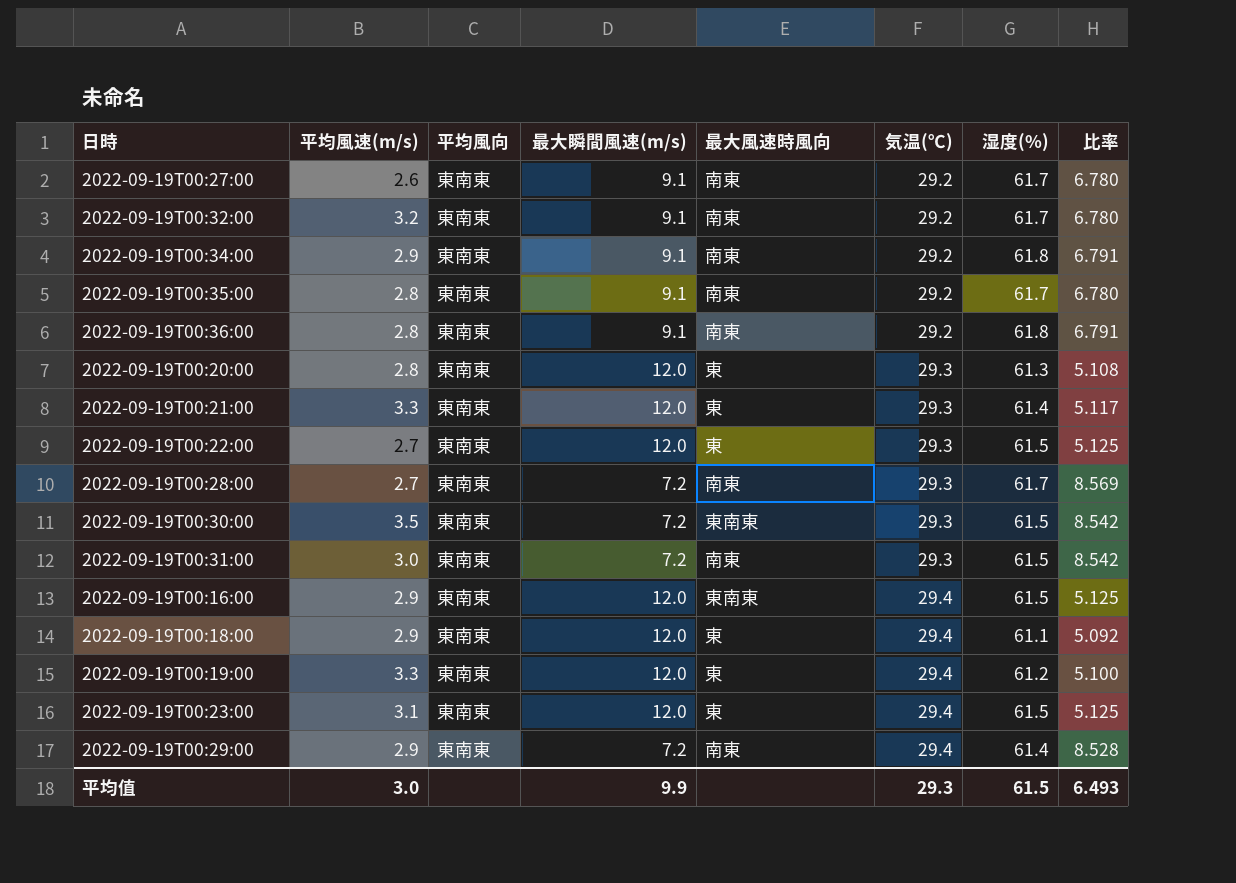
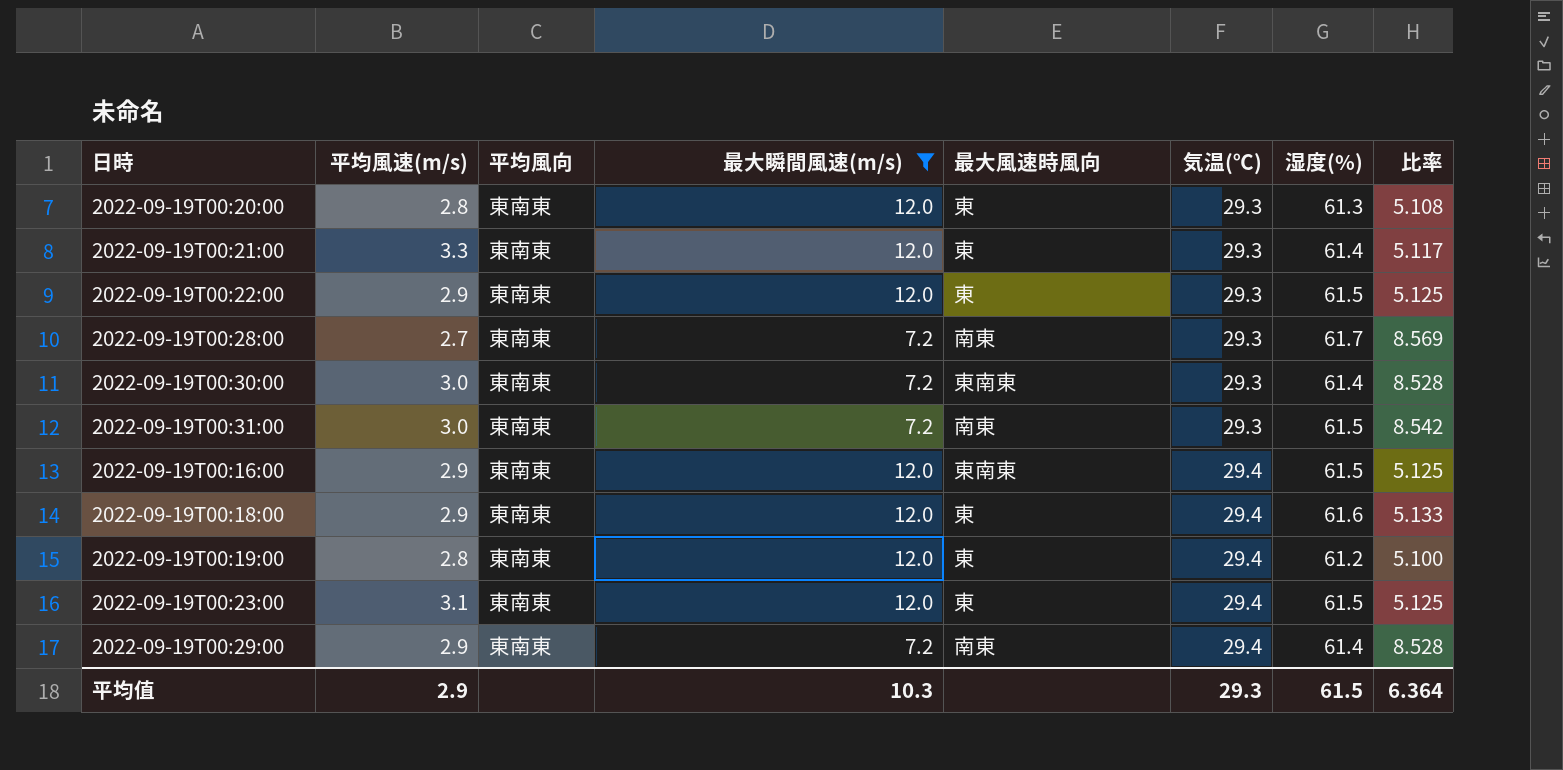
filter: none -> 最大瞬間風速(m/s) != 9.1
2022-09-19T00:22:00 | 平均風速(m/s): 2.7 -> 2.9
2022-09-19T00:30:00 | 平均風速(m/s): 3.5 -> 3.0
2022-09-19T00:30:00 | 湿度(%): 61.5 -> 61.4
2022-09-19T00:30:00 | 比率: 8.542 -> 8.528
2022-09-19T00:18:00 | 湿度(%): 61.1 -> 61.6
2022-09-19T00:18:00 | 比率: 5.092 -> 5.133
2022-09-19T00:19:00 | 平均風速(m/s): 3.3 -> 2.8
平均值 | 平均風速(m/s): 3.0 -> 2.9
平均值 | 最大瞬間風速(m/s): 9.9 -> 10.3
平均值 | 比率: 6.493 -> 6.364

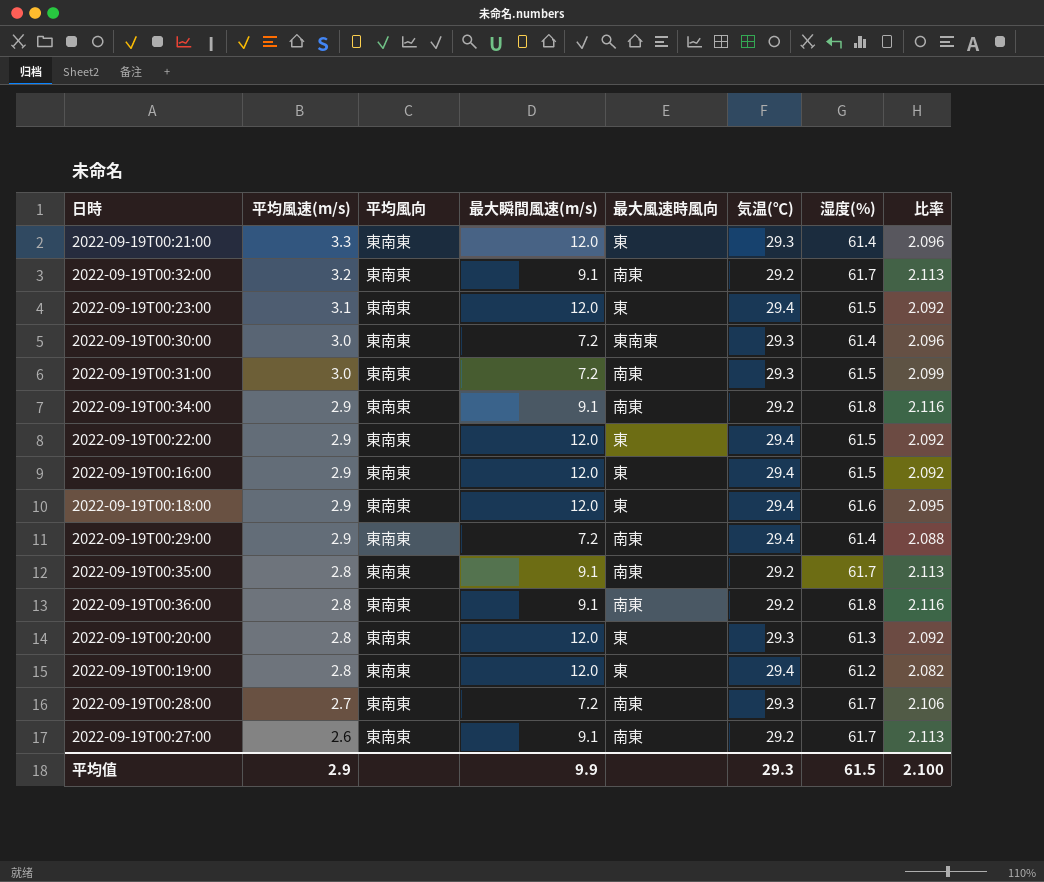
filter: 最大瞬間風速(m/s) != 9.1 -> none
row order: 気温(℃) ascending -> 平均風速(m/s) descending
column 比率 | formula: [湿度(%)] / [最大瞬間風速(m/s)] -> [湿度(%)] / [気温(℃)]
2022-09-19T00:22:00 | 気温(℃): 29.3 -> 29.4
2022-09-19T00:16:00 | 最大風速時風向: 東南東 -> 東
平均值 | 最大瞬間風速(m/s): 10.3 -> 9.9
平均值 | 比率: 6.364 -> 2.100

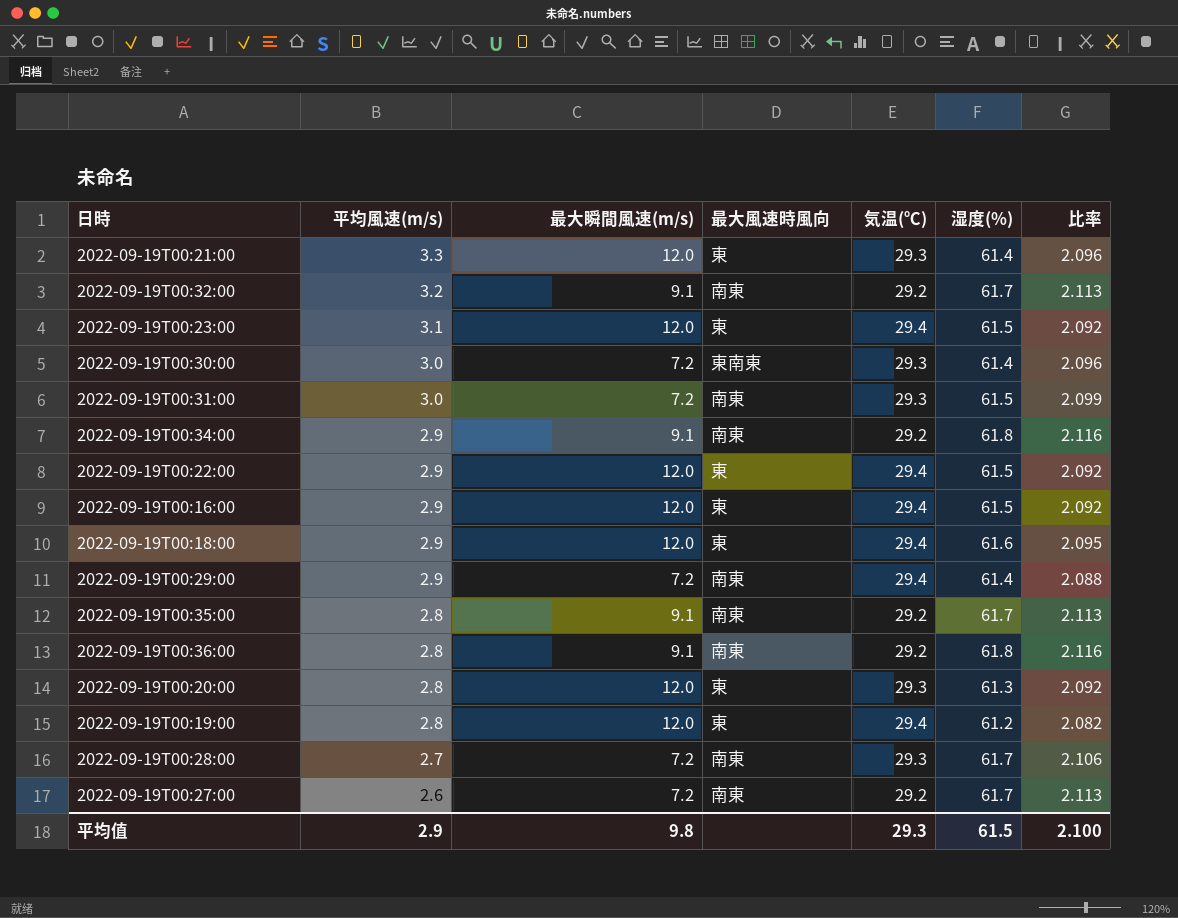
column 平均風向 | position: 3 -> none
2022-09-19T00:27:00 | 最大瞬間風速(m/s): 9.1 -> 7.2
平均值 | 最大瞬間風速(m/s): 9.9 -> 9.8

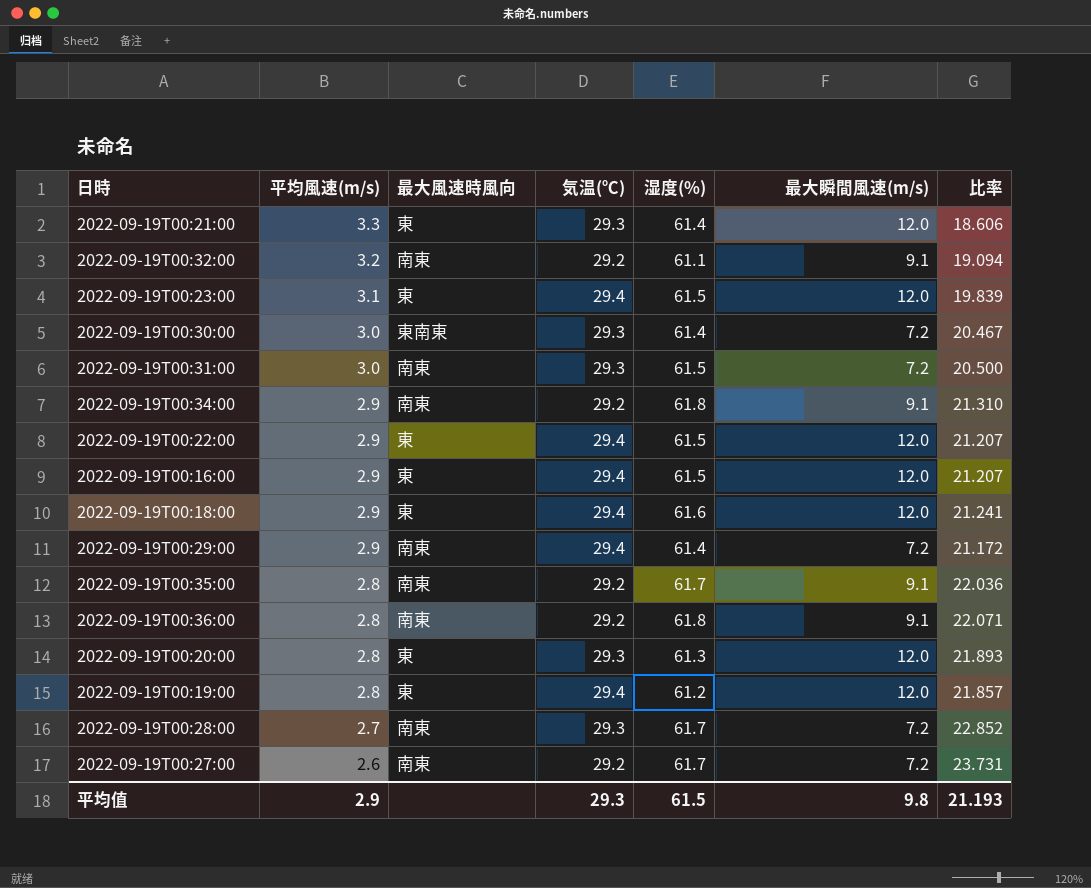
column 最大瞬間風速(m/s) | position: 3 -> 6
column 比率 | formula: [湿度(%)] / [気温(℃)] -> [湿度(%)] / [平均風速(m/s)]
2022-09-19T00:32:00 | 湿度(%): 61.7 -> 61.1
平均值 | 比率: 2.100 -> 21.193

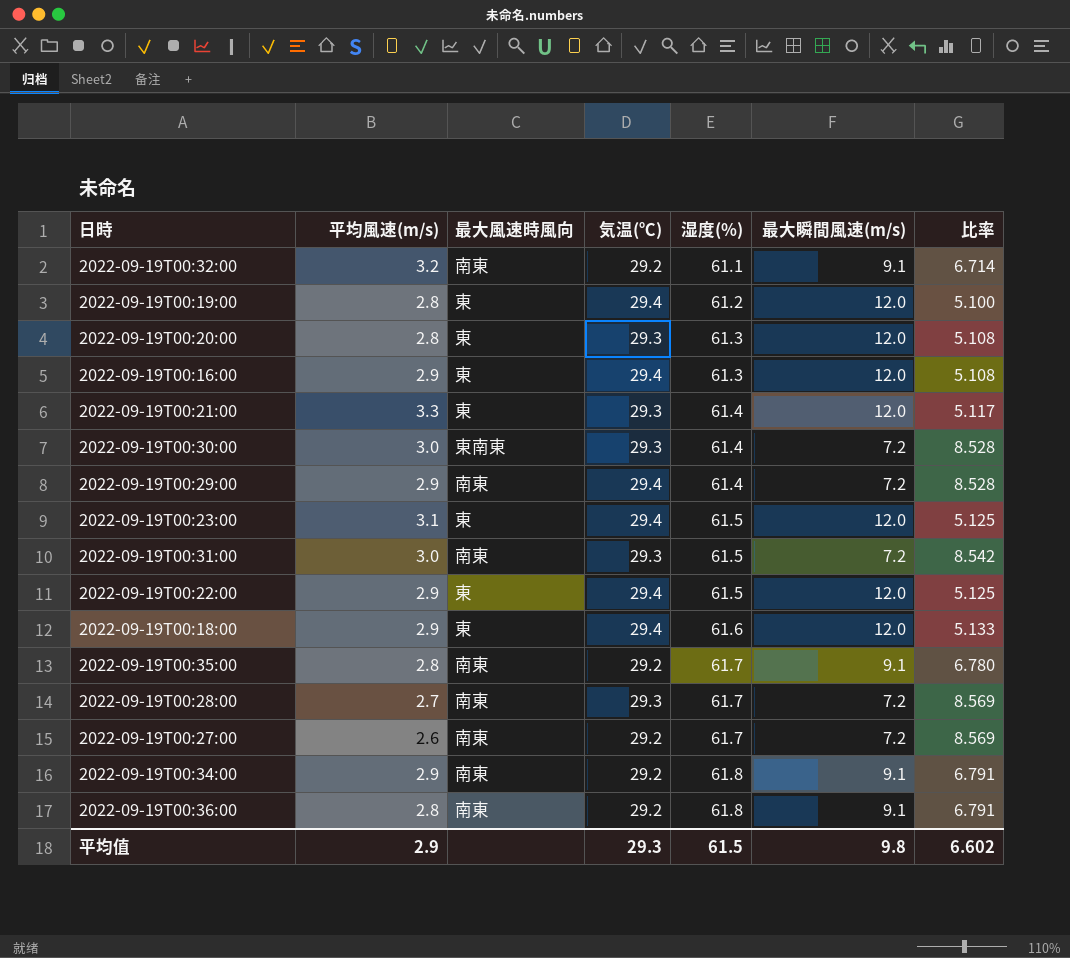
row order: 平均風速(m/s) descending -> 湿度(%) ascending
column 比率 | formula: [湿度(%)] / [平均風速(m/s)] -> [湿度(%)] / [最大瞬間風速(m/s)]
2022-09-19T00:16:00 | 湿度(%): 61.5 -> 61.3
平均值 | 比率: 21.193 -> 6.602

